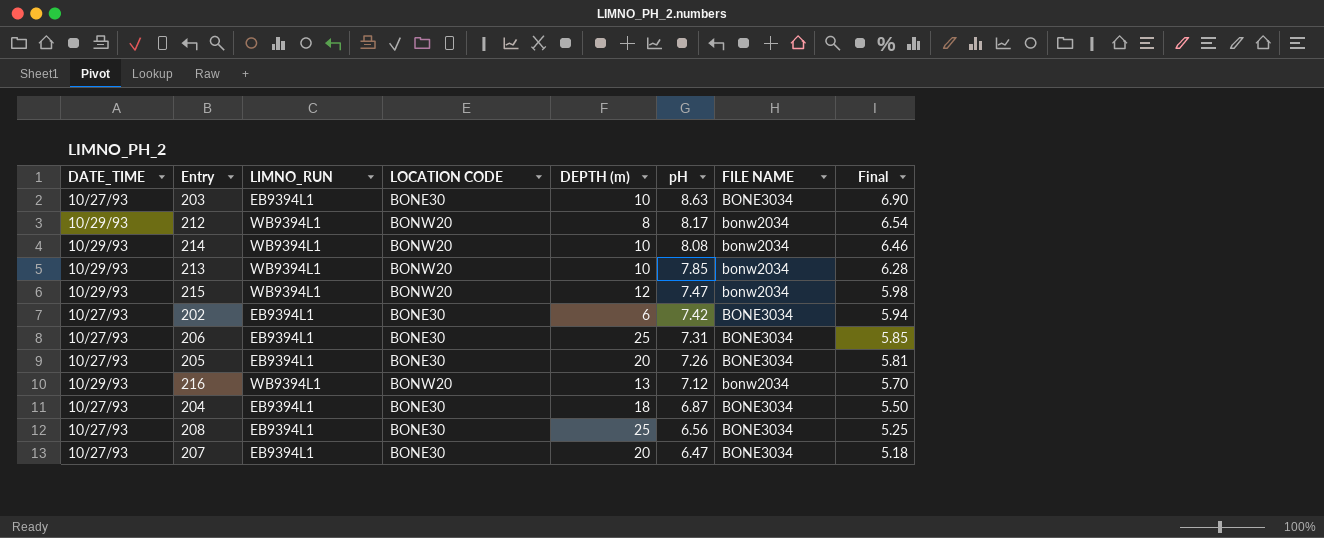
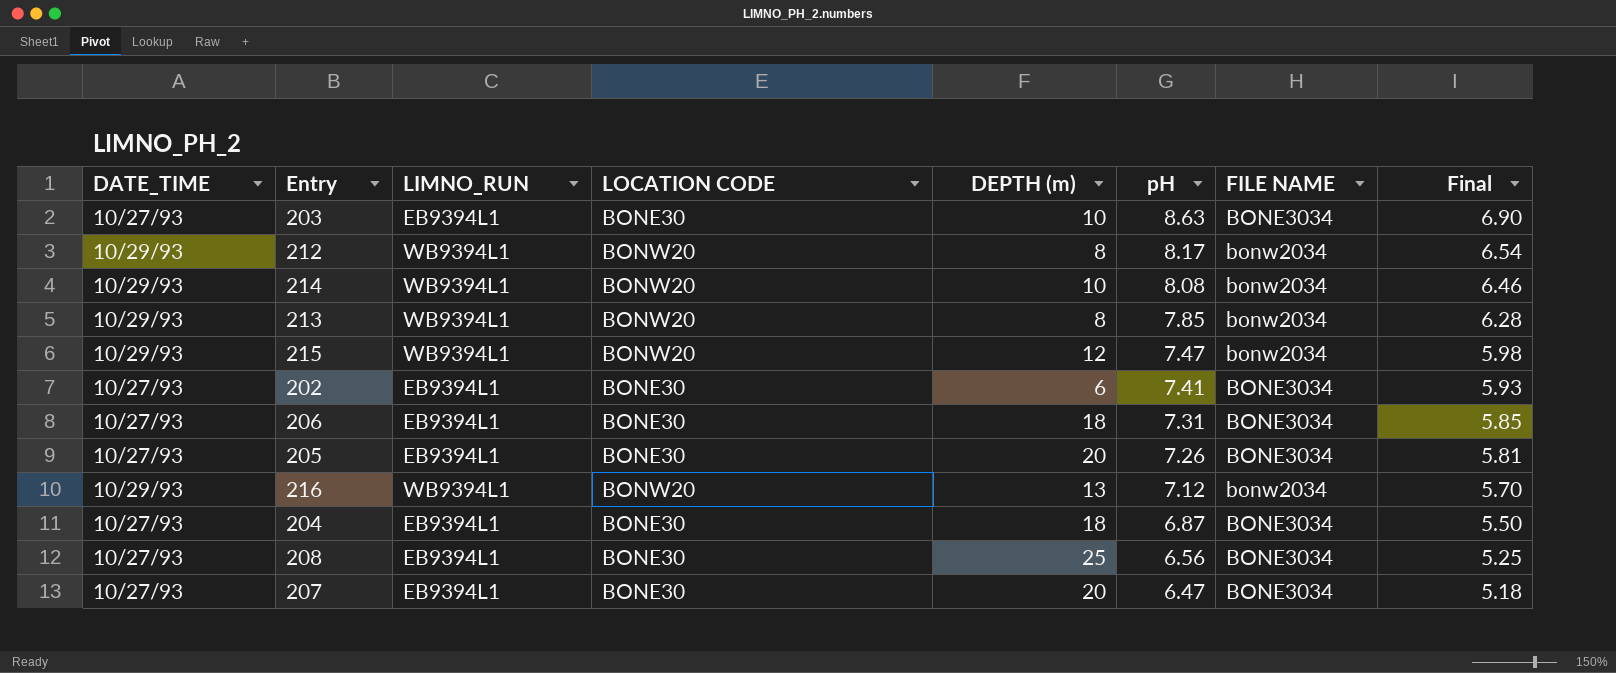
213 | DEPTH (m): 10 -> 8
202 | pH: 7.42 -> 7.41
202 | Final: 5.94 -> 5.93
206 | DEPTH (m): 25 -> 18

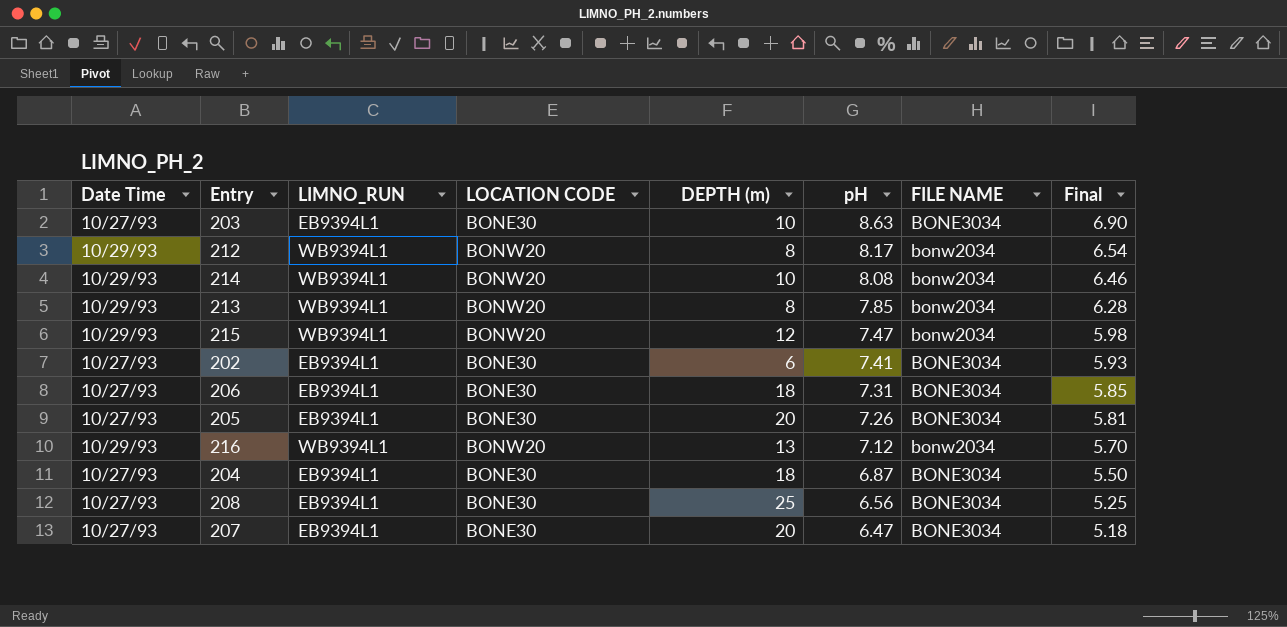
column name: DATE_TIME -> Date Time

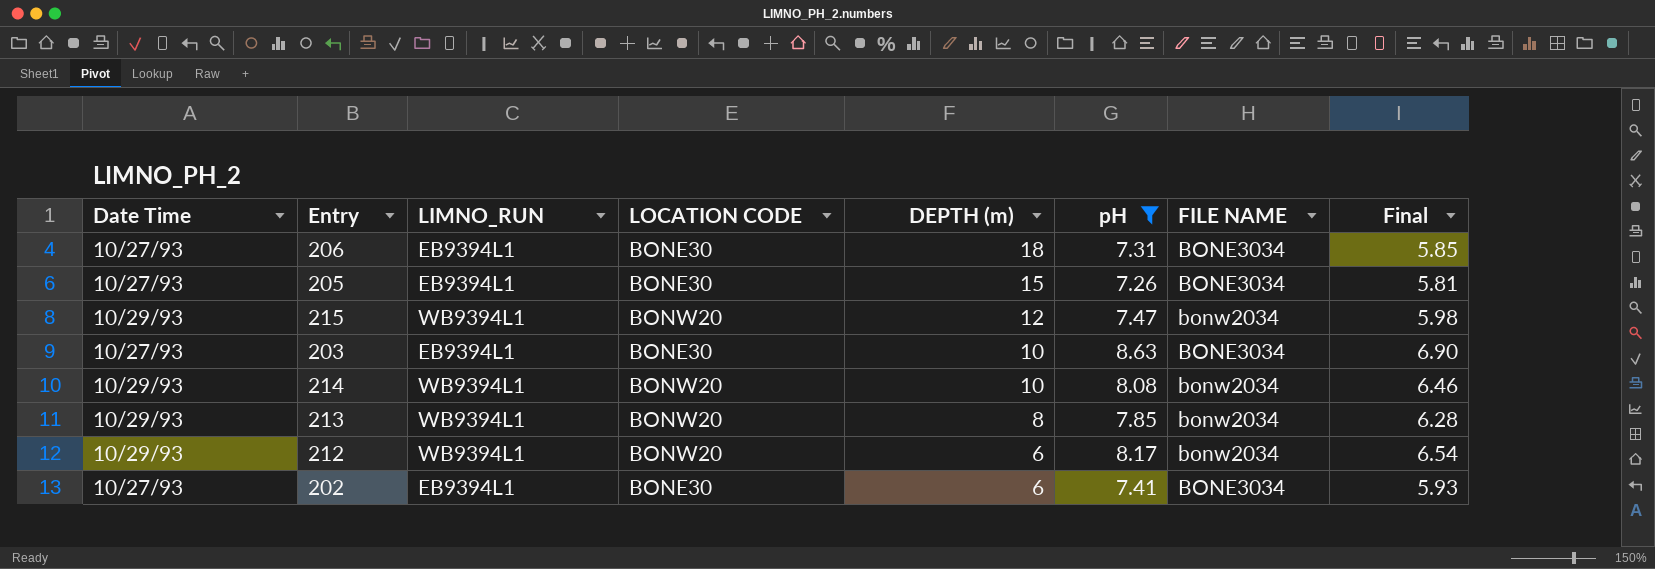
filter: none -> pH >= 7.26
row order: pH descending -> DEPTH (m) descending
205 | DEPTH (m): 20 -> 15
212 | DEPTH (m): 8 -> 6

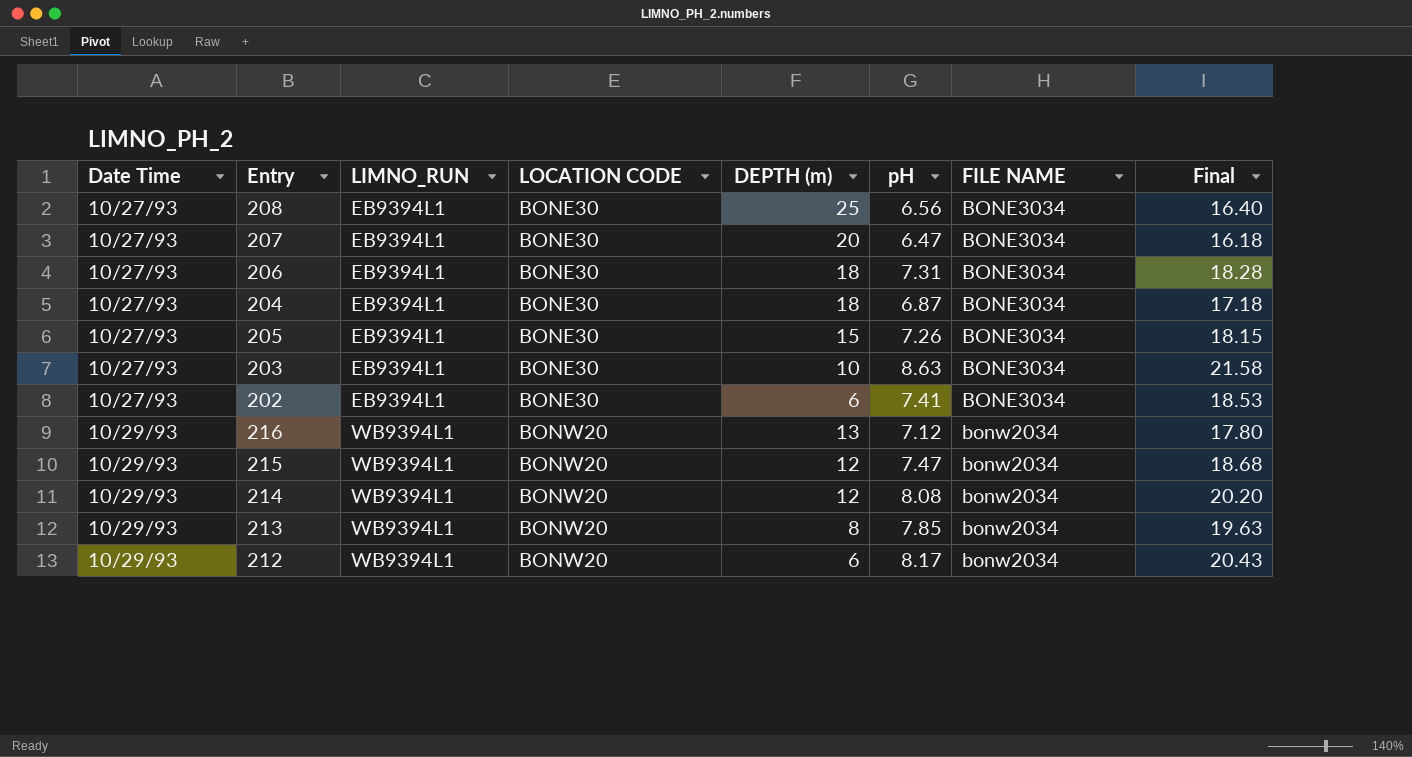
filter: pH >= 7.26 -> none
row order: DEPTH (m) descending -> Date Time ascending
column Final | formula: [pH] * 0.8 -> [pH] * 2.5
214 | DEPTH (m): 10 -> 12

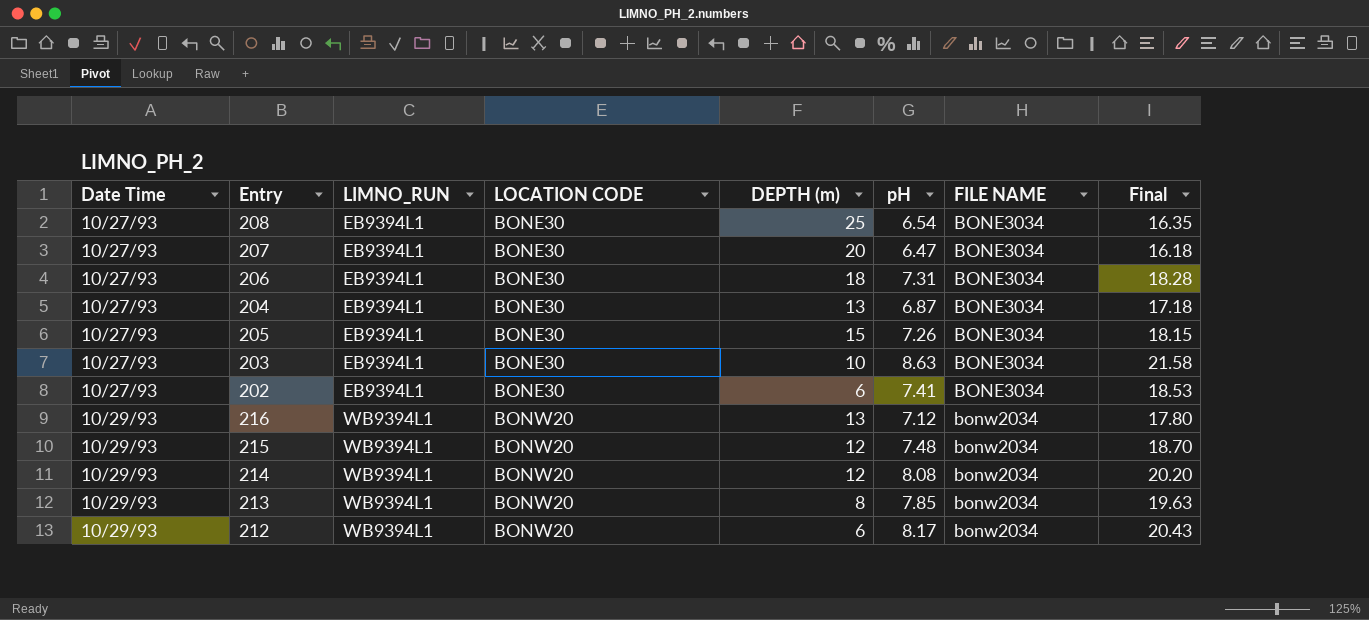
208 | pH: 6.56 -> 6.54
208 | Final: 16.40 -> 16.35
204 | DEPTH (m): 18 -> 13
215 | pH: 7.47 -> 7.48
215 | Final: 18.68 -> 18.70

